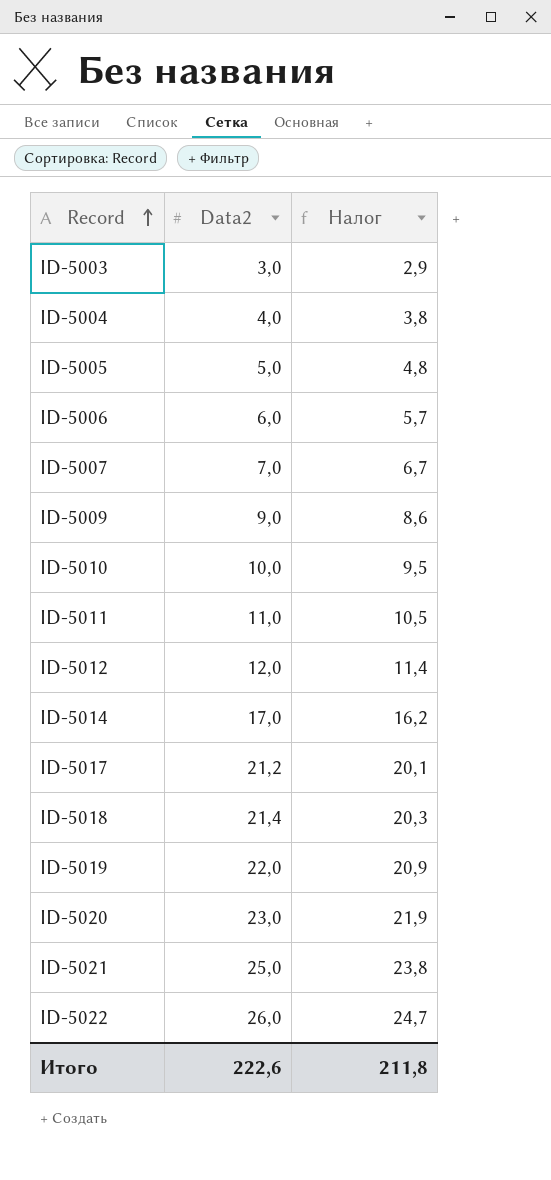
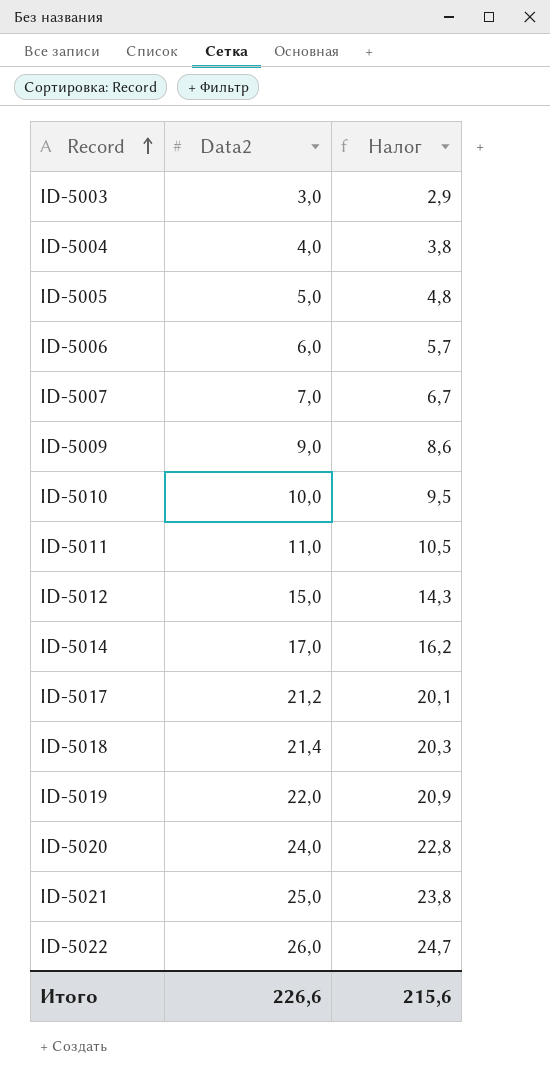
ID-5012 | Data2: 12,0 -> 15,0
ID-5012 | Налог: 11,4 -> 14,3
ID-5020 | Data2: 23,0 -> 24,0
ID-5020 | Налог: 21,9 -> 22,8
Итого | Data2: 222,6 -> 226,6
Итого | Налог: 211,8 -> 215,6

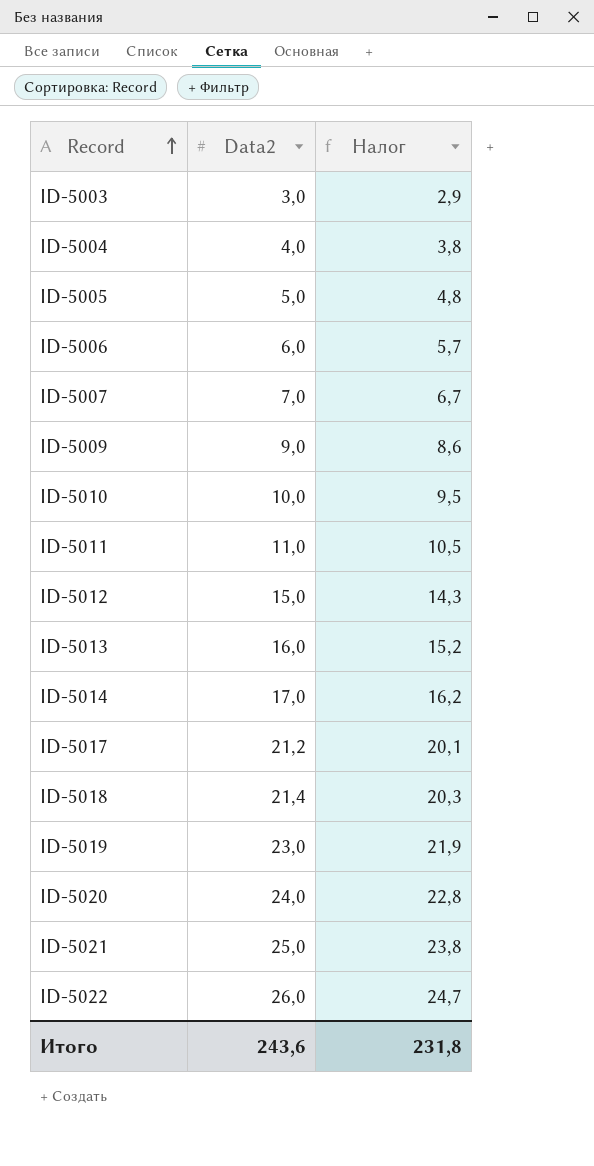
row ID-5013: none -> 16,0 | 15,2
ID-5019 | Data2: 22,0 -> 23,0
ID-5019 | Налог: 20,9 -> 21,9
Итого | Data2: 226,6 -> 243,6
Итого | Налог: 215,6 -> 231,8

